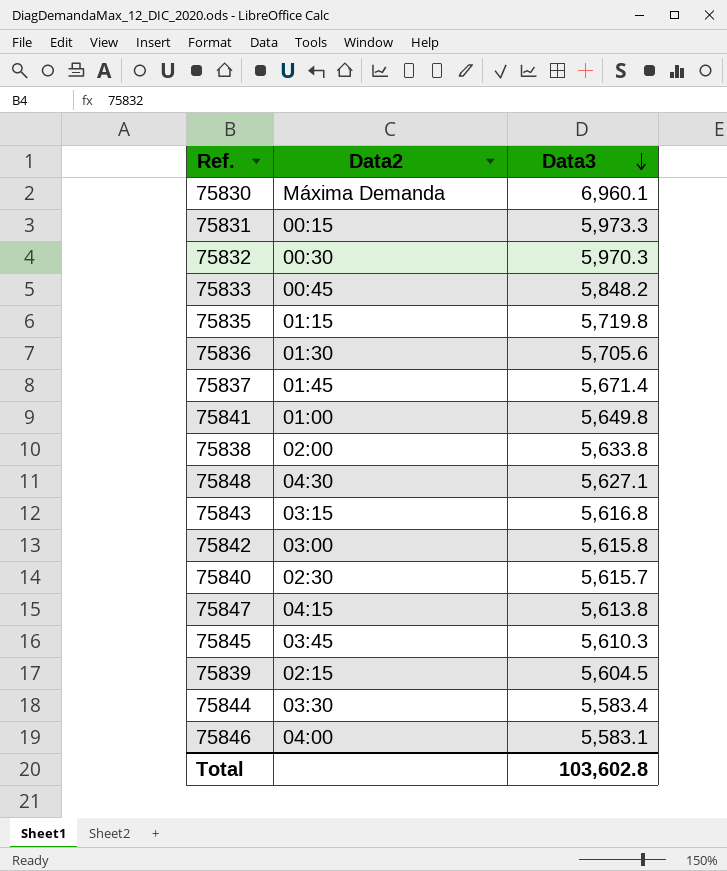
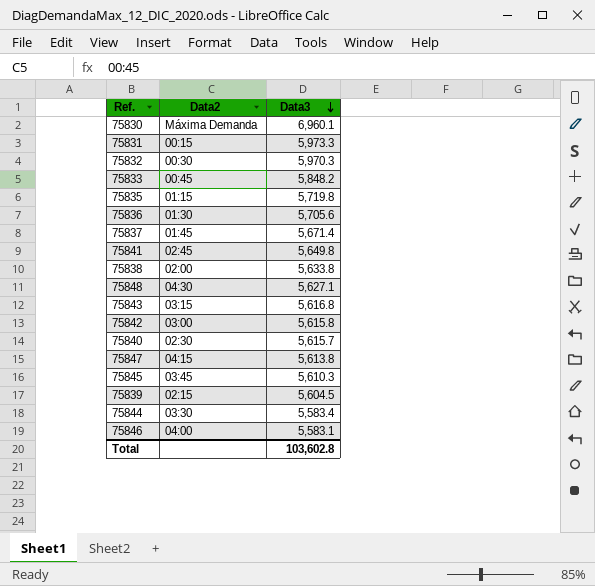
75841 | Data2: 01:00 -> 02:45

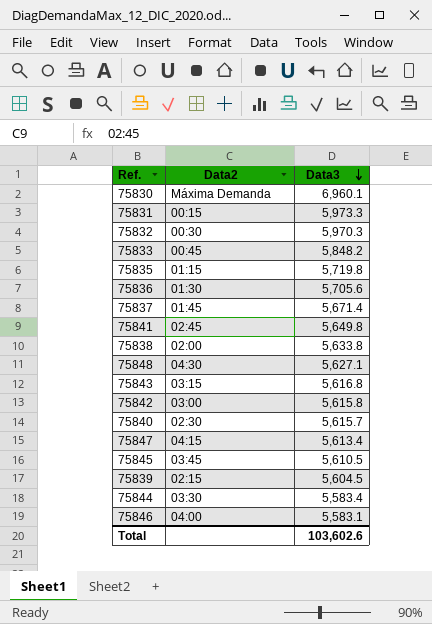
75847 | Data3: 5,613.8 -> 5,613.4
75845 | Data3: 5,610.3 -> 5,610.5
Total | Data3: 103,602.8 -> 103,602.6

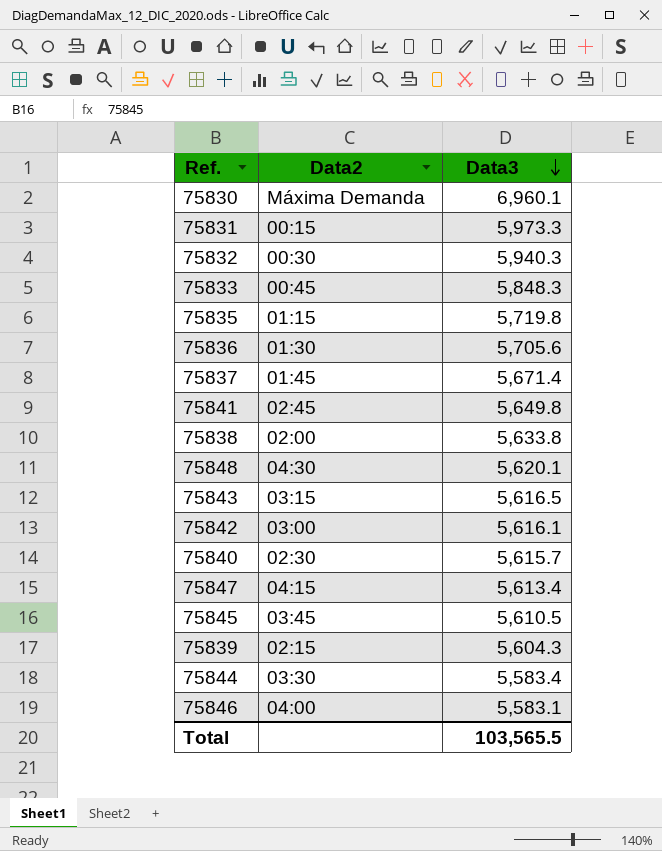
75832 | Data3: 5,970.3 -> 5,940.3
75833 | Data3: 5,848.2 -> 5,848.3
75848 | Data3: 5,627.1 -> 5,620.1
75843 | Data3: 5,616.8 -> 5,616.5
75842 | Data3: 5,615.8 -> 5,616.1
75839 | Data3: 5,604.5 -> 5,604.3
Total | Data3: 103,602.6 -> 103,565.5

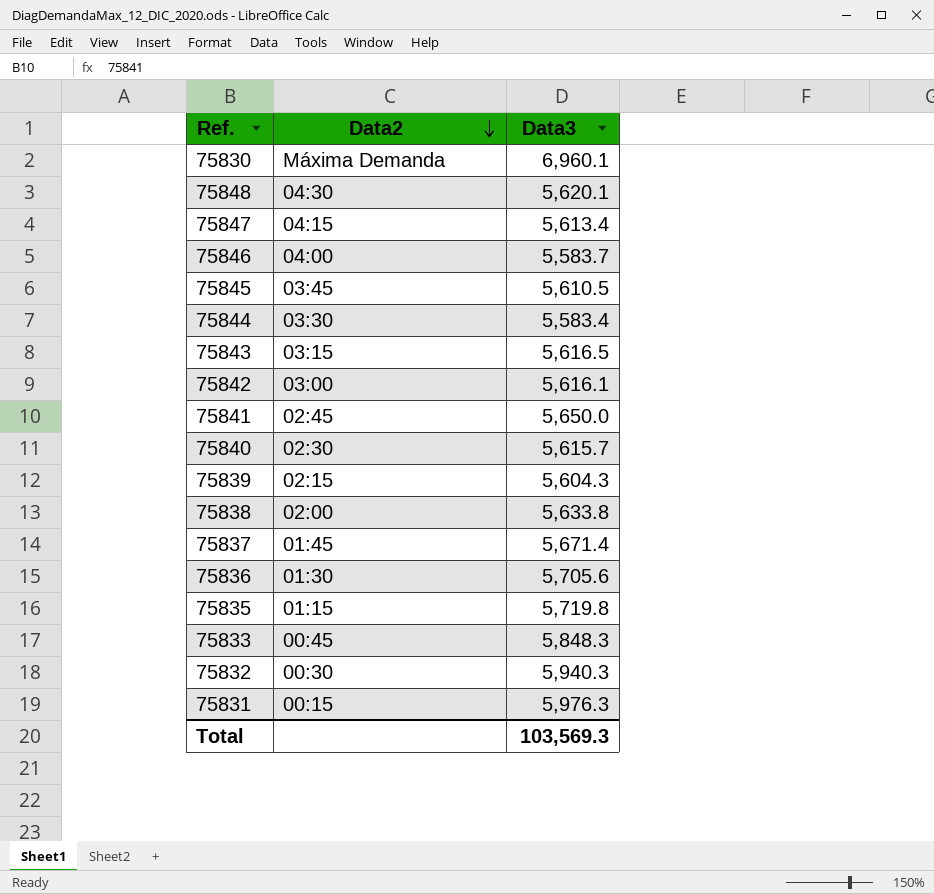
row order: Data3 descending -> Data2 descending
75846 | Data3: 5,583.1 -> 5,583.7
75841 | Data3: 5,649.8 -> 5,650.0
75831 | Data3: 5,973.3 -> 5,976.3
Total | Data3: 103,565.5 -> 103,569.3

